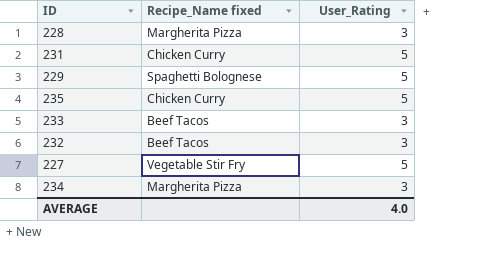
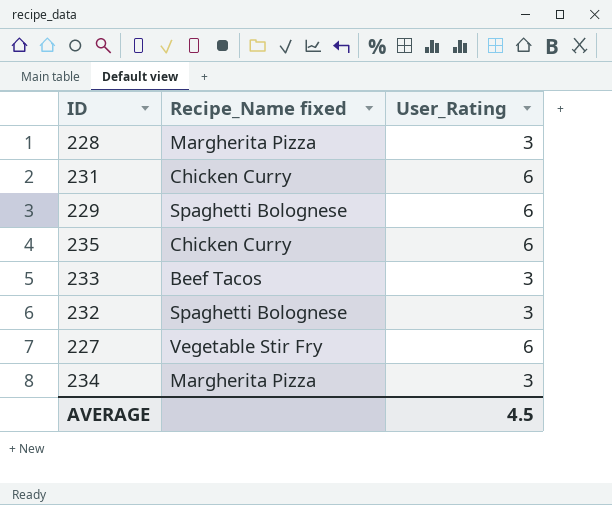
231 | User_Rating: 5 -> 6
229 | User_Rating: 5 -> 6
235 | User_Rating: 5 -> 6
232 | Recipe_Name fixed: Beef Tacos -> Spaghetti Bolognese
227 | User_Rating: 5 -> 6
AVERAGE | User_Rating: 4.0 -> 4.5

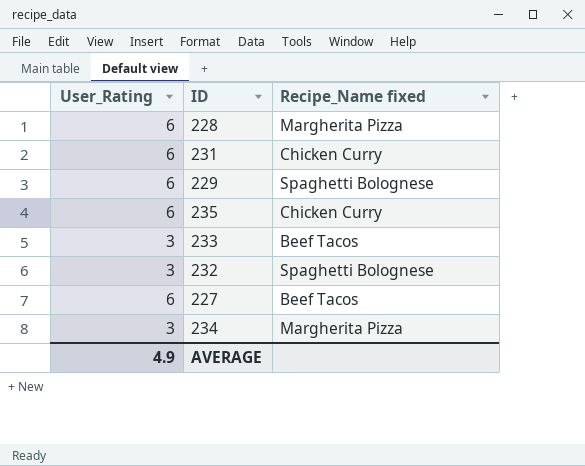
column User_Rating | position: 3 -> 1
228 | User_Rating: 3 -> 6
227 | Recipe_Name fixed: Vegetable Stir Fry -> Beef Tacos
AVERAGE | User_Rating: 4.5 -> 4.9

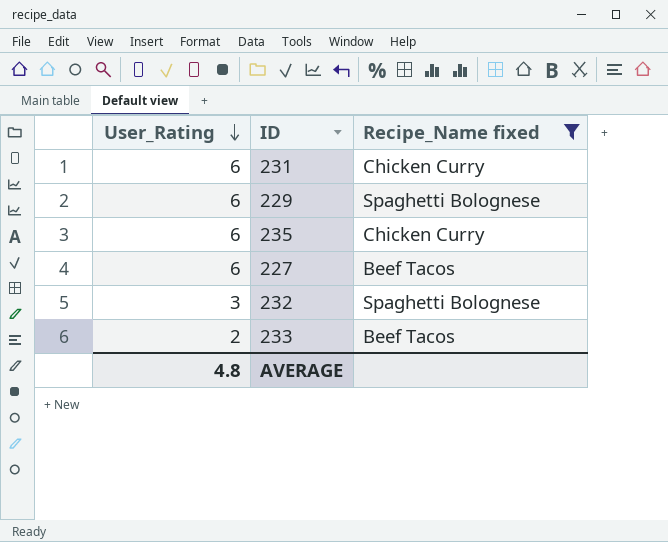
filter: none -> Recipe_Name fixed != Margherita Pizza
row order: none -> User_Rating descending
233 | User_Rating: 3 -> 2
AVERAGE | User_Rating: 4.9 -> 4.8

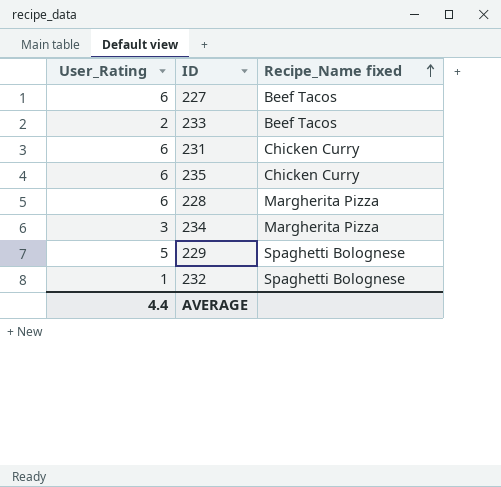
filter: Recipe_Name fixed != Margherita Pizza -> none
row order: User_Rating descending -> Recipe_Name fixed ascending
229 | User_Rating: 6 -> 5
232 | User_Rating: 3 -> 1
AVERAGE | User_Rating: 4.8 -> 4.4

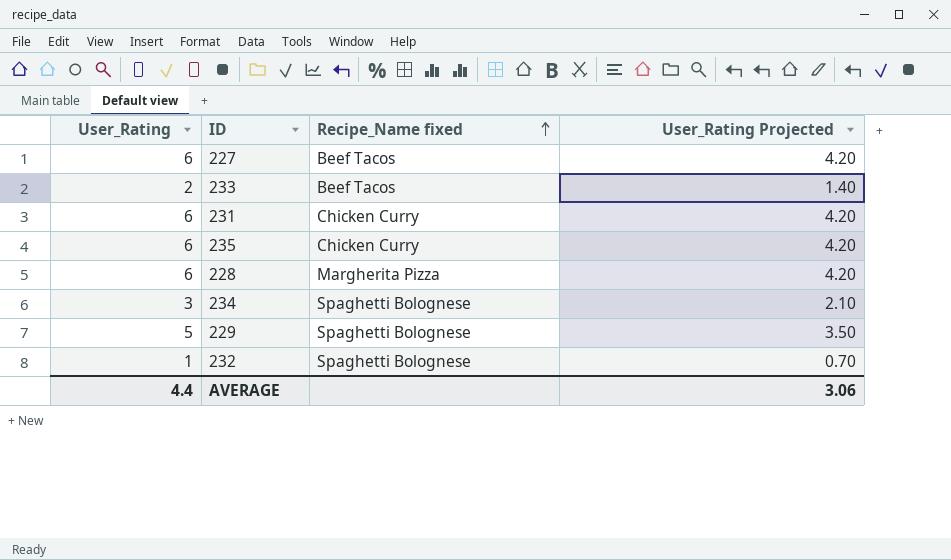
column User_Rating Projected | formula: none -> [User_Rating] * 0.7
234 | Recipe_Name fixed: Margherita Pizza -> Spaghetti Bolognese

